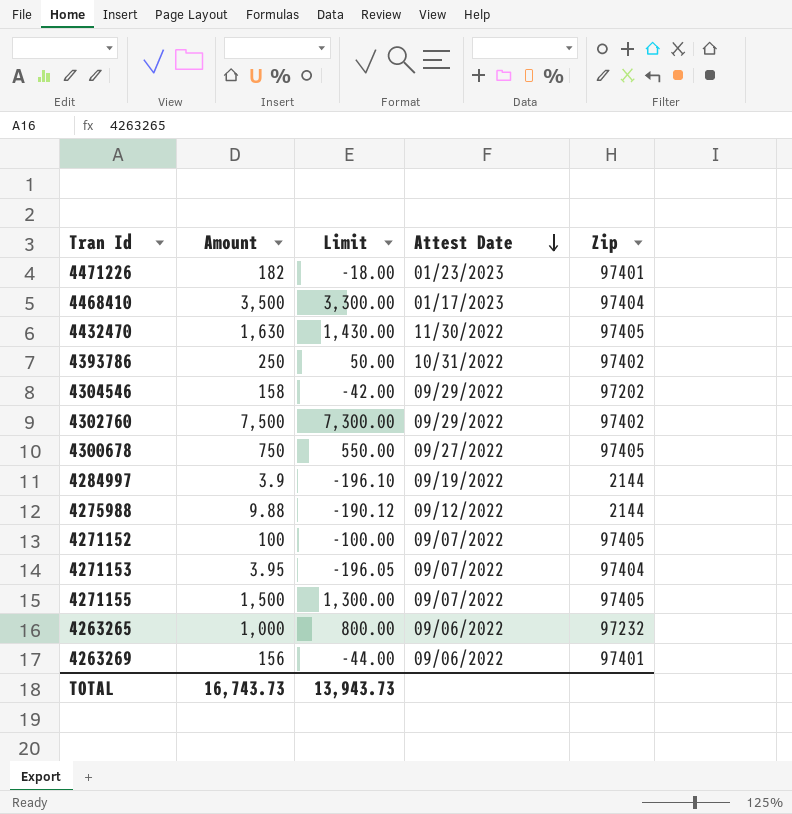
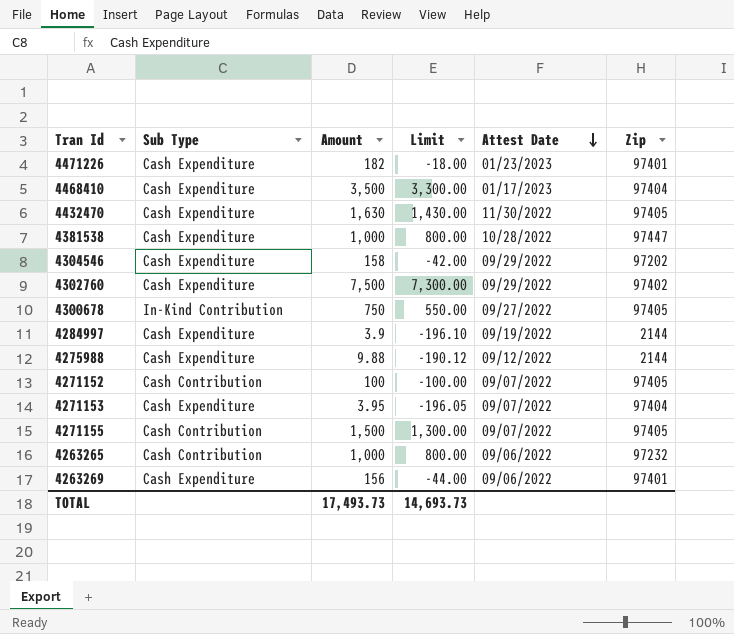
column Sub Type | position: none -> 2
row 4393786: 250 | 50.00 | 10/31/2022 | 97402 -> none
row 4381538: none -> Cash Expenditure | 1,000 | 800.00 | 10/28/2022 | 97447
TOTAL | Amount: 16,743.73 -> 17,493.73
TOTAL | Limit: 13,943.73 -> 14,693.73

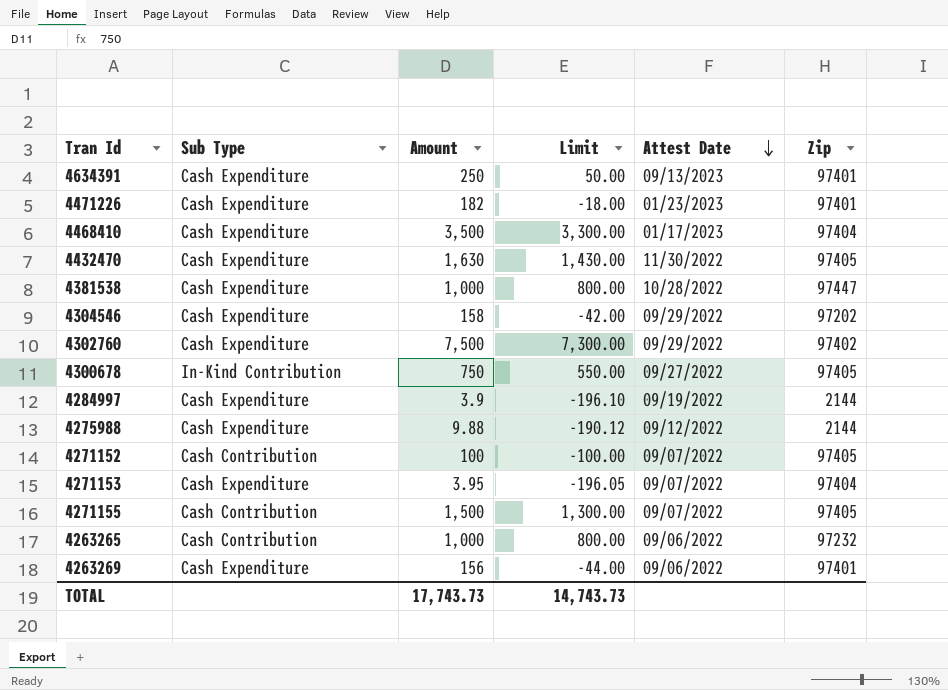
row 4634391: none -> Cash Expenditure | 250 | 50.00 | 09/13/2023 | 97401
TOTAL | Amount: 17,493.73 -> 17,743.73
TOTAL | Limit: 14,693.73 -> 14,743.73

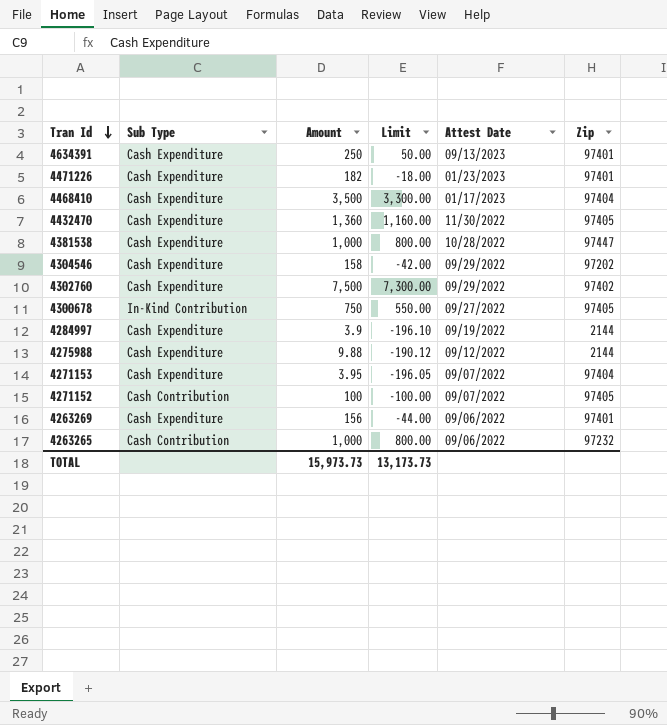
row order: Attest Date descending -> Tran Id descending
row 4271155: Cash Contribution | 1,500 | 1,300.00 | 09/07/2022 | 97405 -> none
4432470 | Amount: 1,630 -> 1,360
4432470 | Limit: 1,430.00 -> 1,160.00
TOTAL | Amount: 17,743.73 -> 15,973.73
TOTAL | Limit: 14,743.73 -> 13,173.73

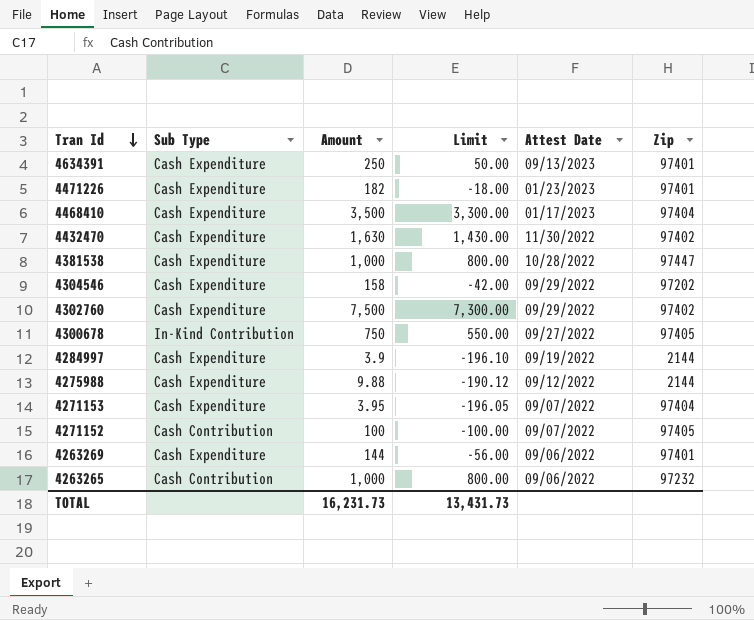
4432470 | Amount: 1,360 -> 1,630
4432470 | Limit: 1,160.00 -> 1,430.00
4432470 | Zip: 97405 -> 97402
4263269 | Amount: 156 -> 144
4263269 | Limit: -44.00 -> -56.00
TOTAL | Amount: 15,973.73 -> 16,231.73
TOTAL | Limit: 13,173.73 -> 13,431.73

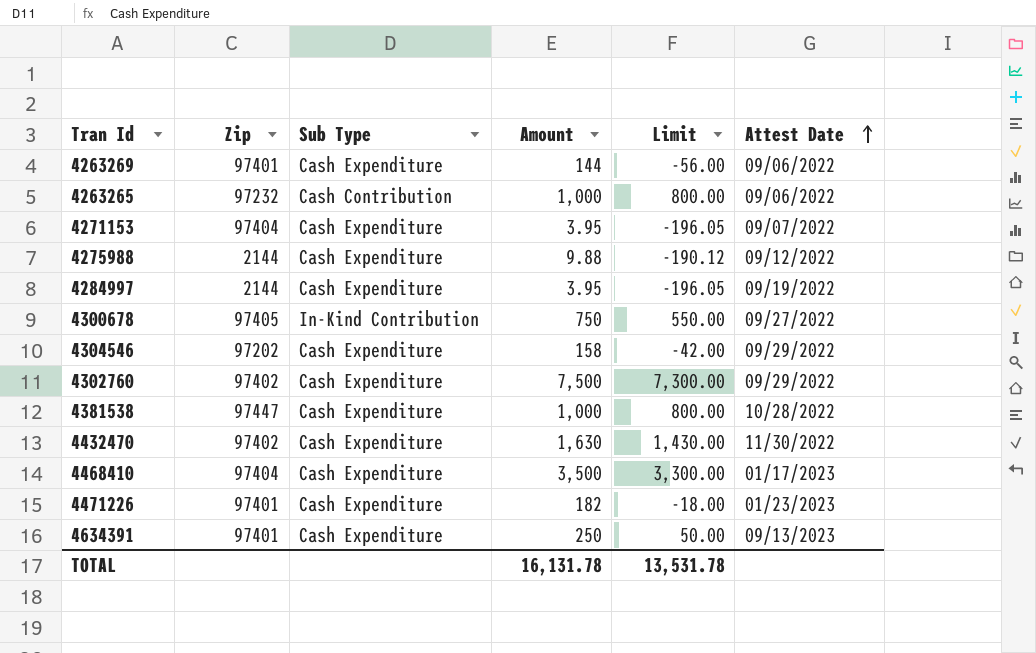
row order: Tran Id descending -> Attest Date ascending
column Zip | position: 6 -> 2
row 4271152: Cash Contribution | 100 | -100.00 | 09/07/2022 | 97405 -> none
4284997 | Amount: 3.9 -> 3.95
4284997 | Limit: -196.10 -> -196.05
TOTAL | Amount: 16,231.73 -> 16,131.78
TOTAL | Limit: 13,431.73 -> 13,531.78

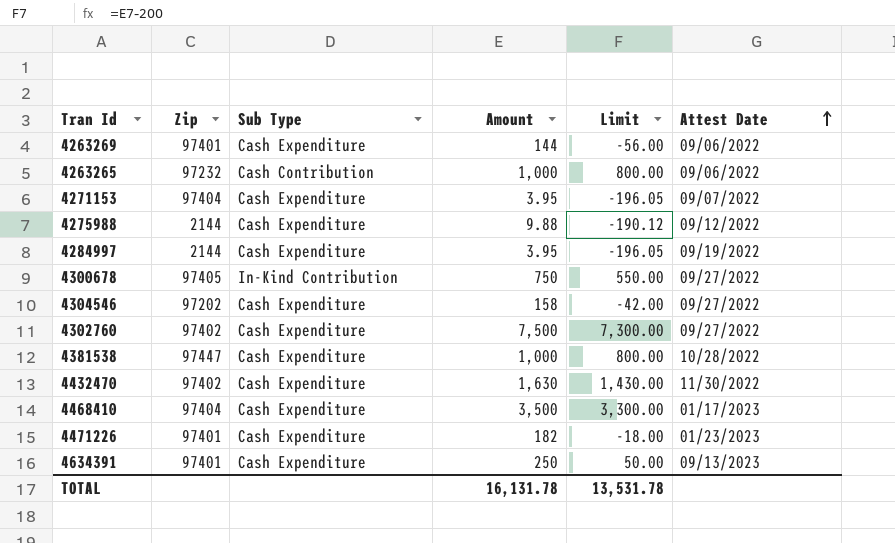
4304546 | Attest Date: 09/29/2022 -> 09/27/2022
4302760 | Attest Date: 09/29/2022 -> 09/27/2022

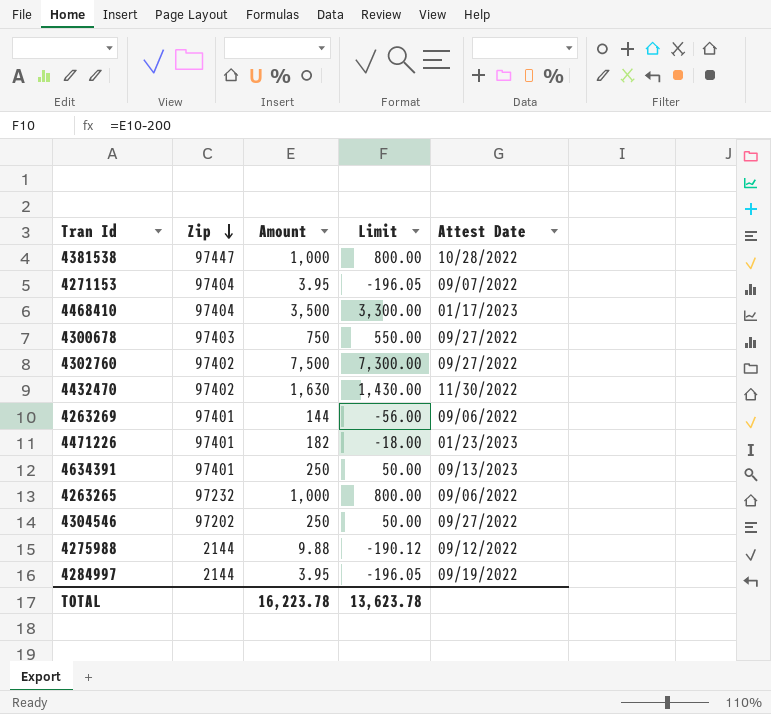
row order: Attest Date ascending -> Zip descending
column Sub Type | position: 3 -> none
4300678 | Zip: 97405 -> 97403
4304546 | Amount: 158 -> 250
4304546 | Limit: -42.00 -> 50.00
TOTAL | Amount: 16,131.78 -> 16,223.78
TOTAL | Limit: 13,531.78 -> 13,623.78

